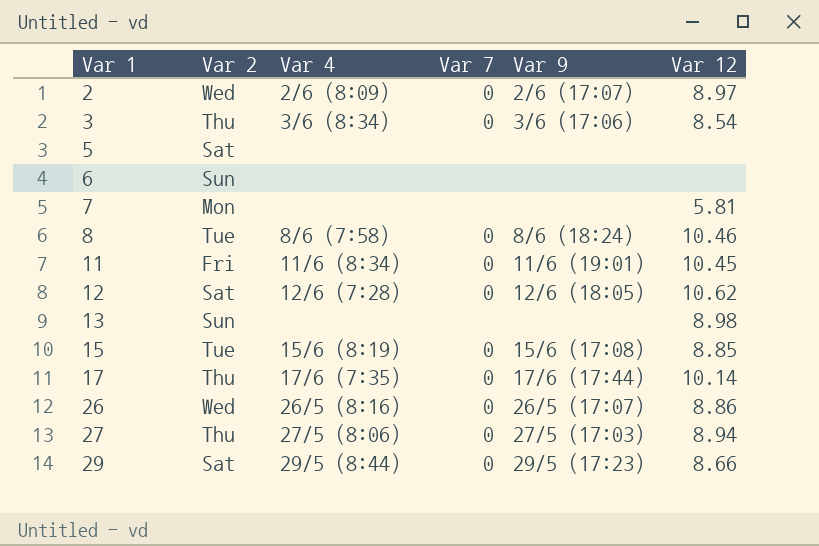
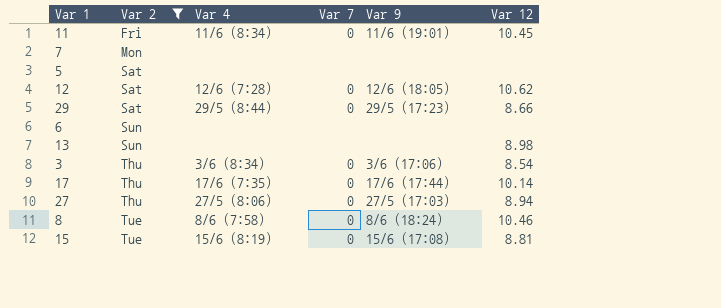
filter: none -> Var 2 != Wed
row order: Var 1 ascending -> Var 2 ascending
7 | Var 12: 5.81 -> none
15 | Var 12: 8.85 -> 8.81

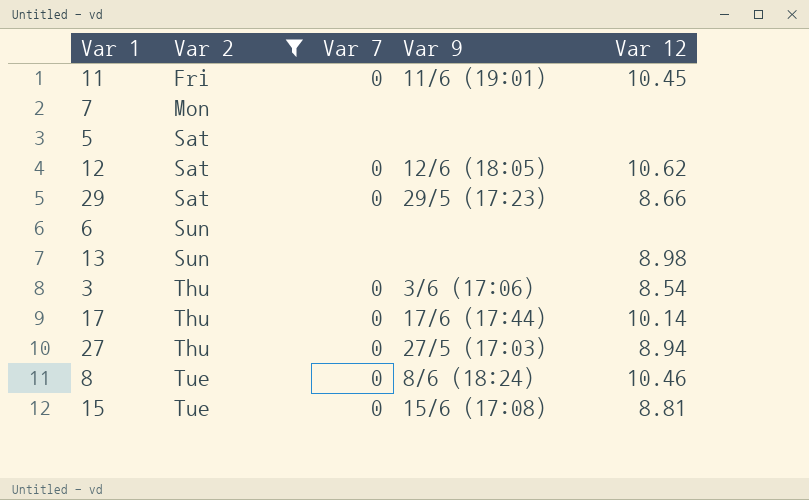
column Var 4 | position: 3 -> none

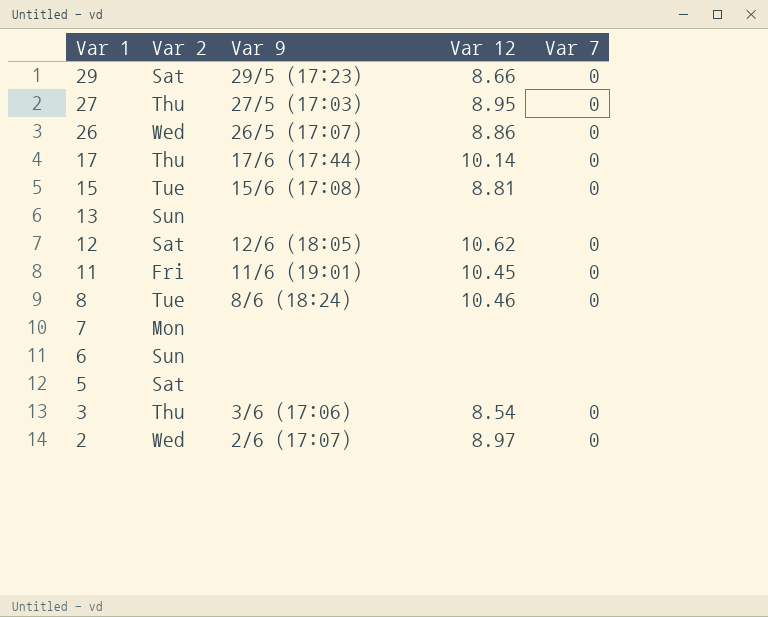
filter: Var 2 != Wed -> none
row order: Var 2 ascending -> Var 1 descending
column Var 7 | position: 3 -> 5
27 | Var 12: 8.94 -> 8.95
13 | Var 12: 8.98 -> none

